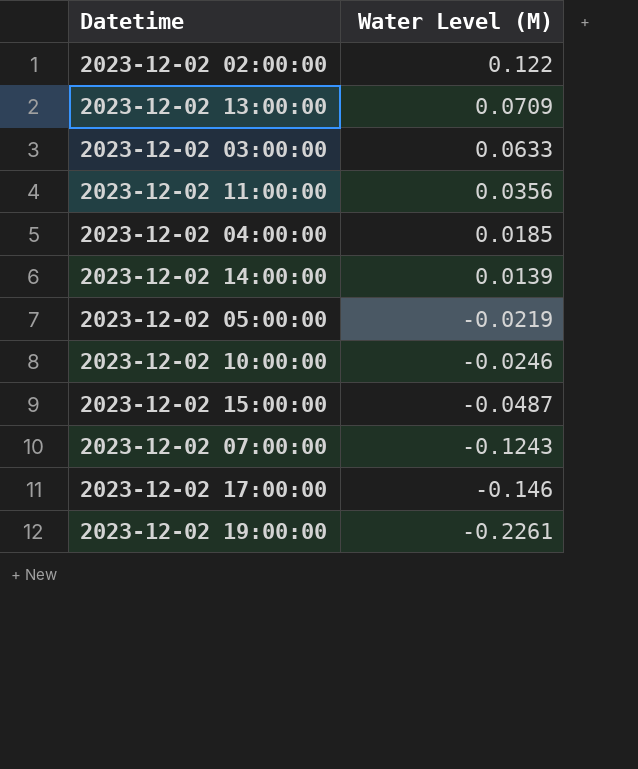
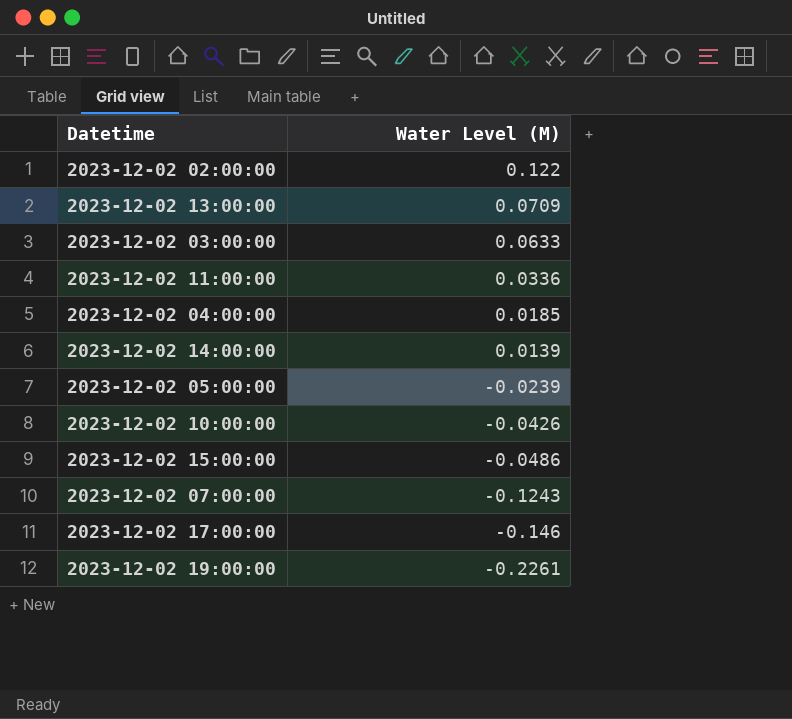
2023-12-02 11:00:00 | Water Level (M): 0.0356 -> 0.0336
2023-12-02 05:00:00 | Water Level (M): -0.0219 -> -0.0239
2023-12-02 10:00:00 | Water Level (M): -0.0246 -> -0.0426
2023-12-02 15:00:00 | Water Level (M): -0.0487 -> -0.0486

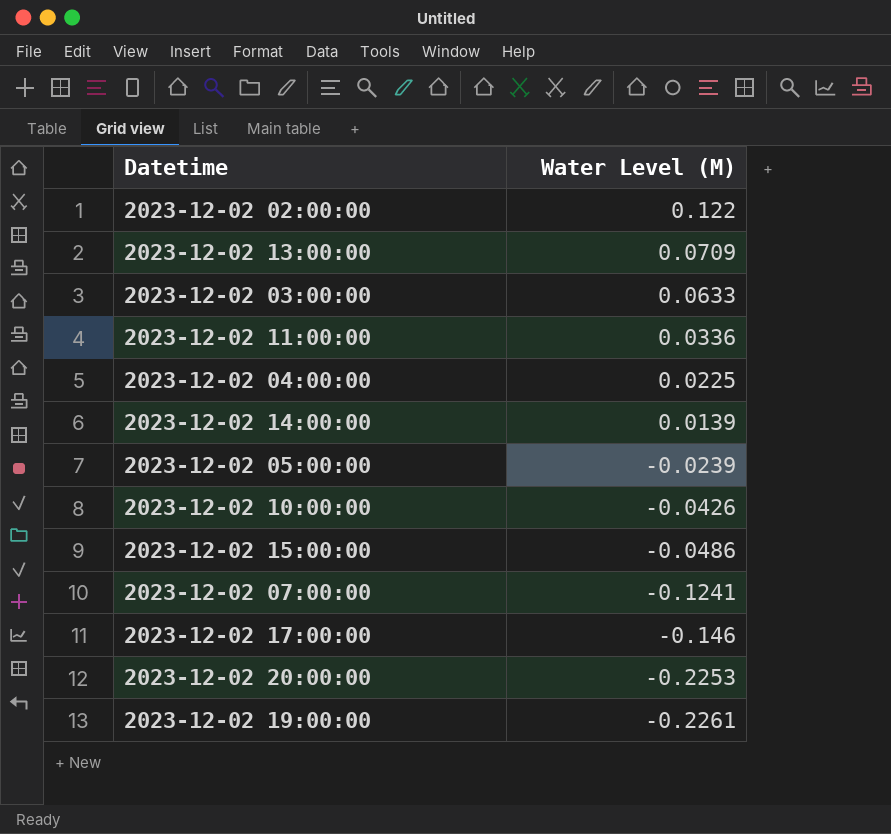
2023-12-02 04:00:00 | Water Level (M): 0.0185 -> 0.0225
2023-12-02 07:00:00 | Water Level (M): -0.1243 -> -0.1241
row 2023-12-02 20:00:00: none -> -0.2253

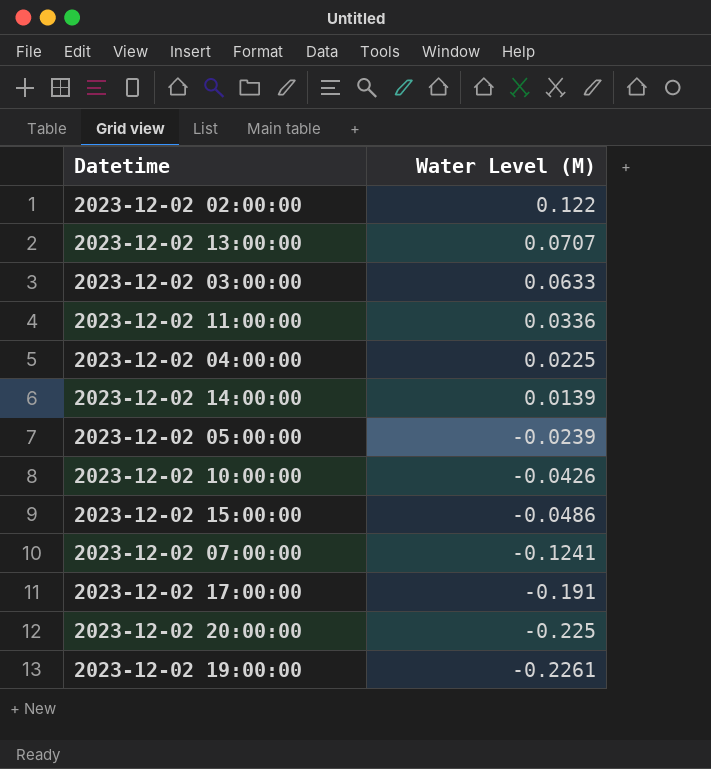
2023-12-02 13:00:00 | Water Level (M): 0.0709 -> 0.0707
2023-12-02 17:00:00 | Water Level (M): -0.146 -> -0.191
2023-12-02 20:00:00 | Water Level (M): -0.2253 -> -0.225

